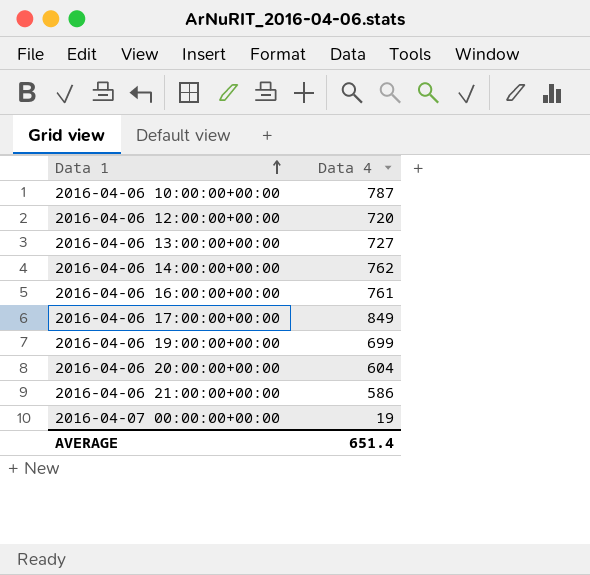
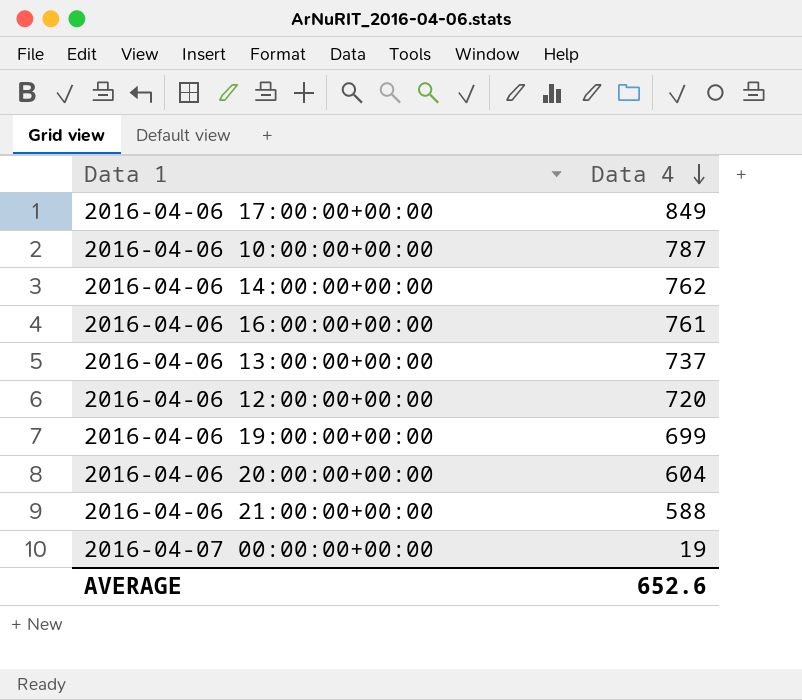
row order: Data 1 ascending -> Data 4 descending
2016-04-06 13:00:00+00:00 | Data 4: 727 -> 737
2016-04-06 21:00:00+00:00 | Data 4: 586 -> 588
AVERAGE | Data 4: 651.4 -> 652.6

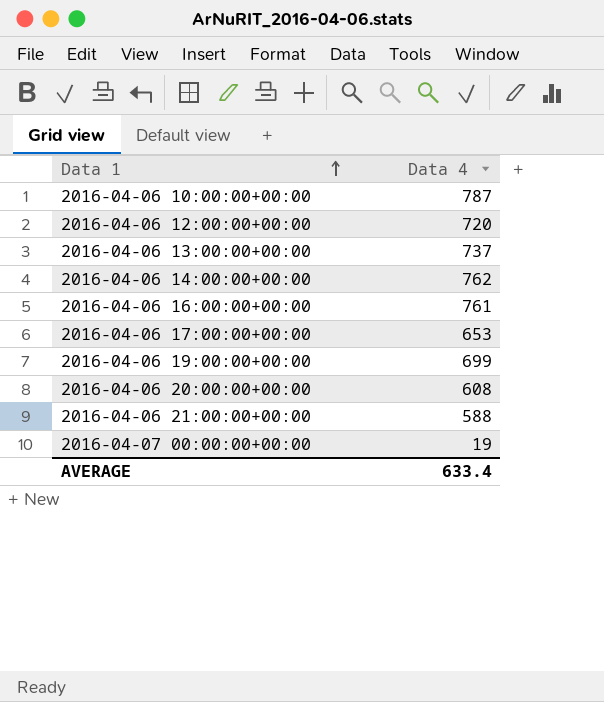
row order: Data 4 descending -> Data 1 ascending
2016-04-06 17:00:00+00:00 | Data 4: 849 -> 653
2016-04-06 20:00:00+00:00 | Data 4: 604 -> 608
AVERAGE | Data 4: 652.6 -> 633.4

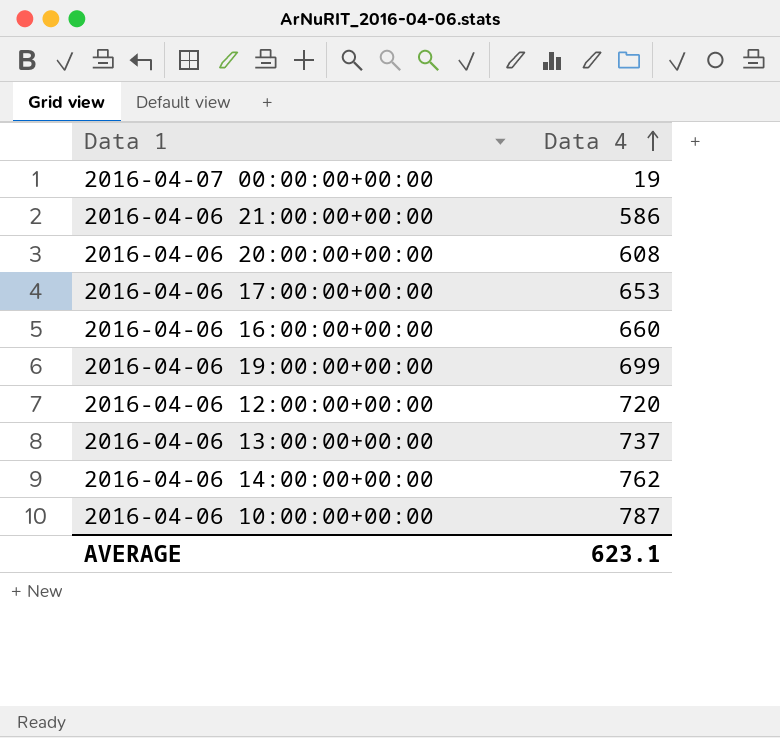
row order: Data 1 ascending -> Data 4 ascending
2016-04-06 21:00:00+00:00 | Data 4: 588 -> 586
2016-04-06 16:00:00+00:00 | Data 4: 761 -> 660
AVERAGE | Data 4: 633.4 -> 623.1

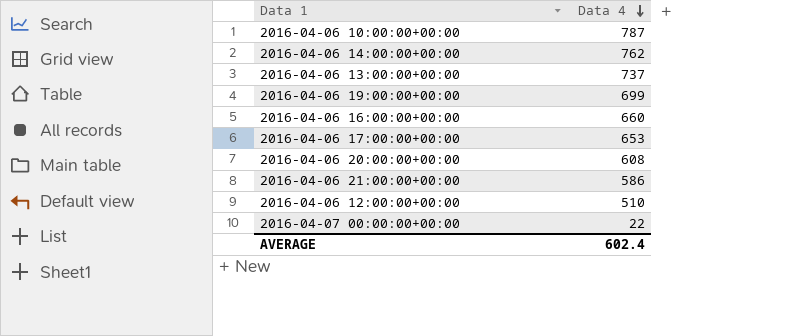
row order: Data 4 ascending -> Data 4 descending
2016-04-06 12:00:00+00:00 | Data 4: 720 -> 510
2016-04-07 00:00:00+00:00 | Data 4: 19 -> 22
AVERAGE | Data 4: 623.1 -> 602.4

